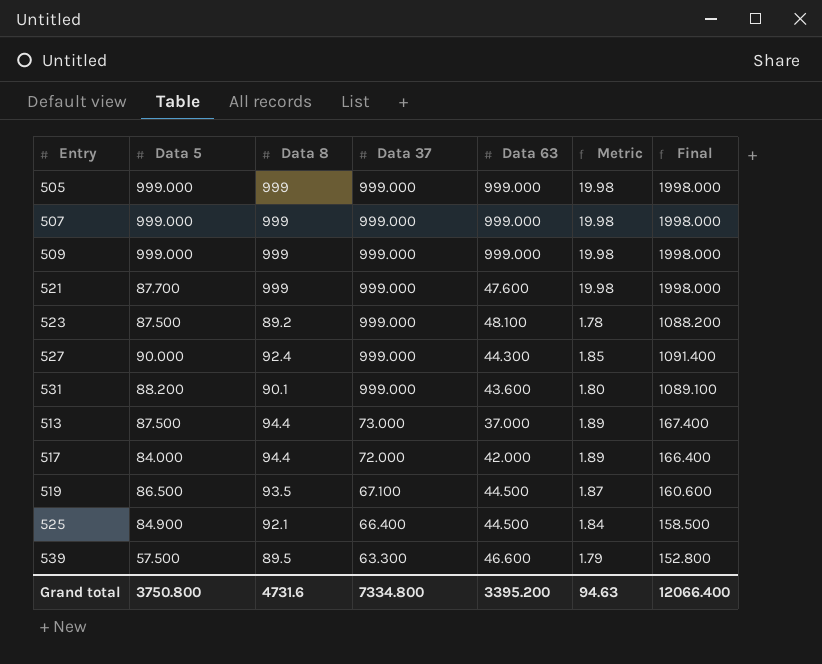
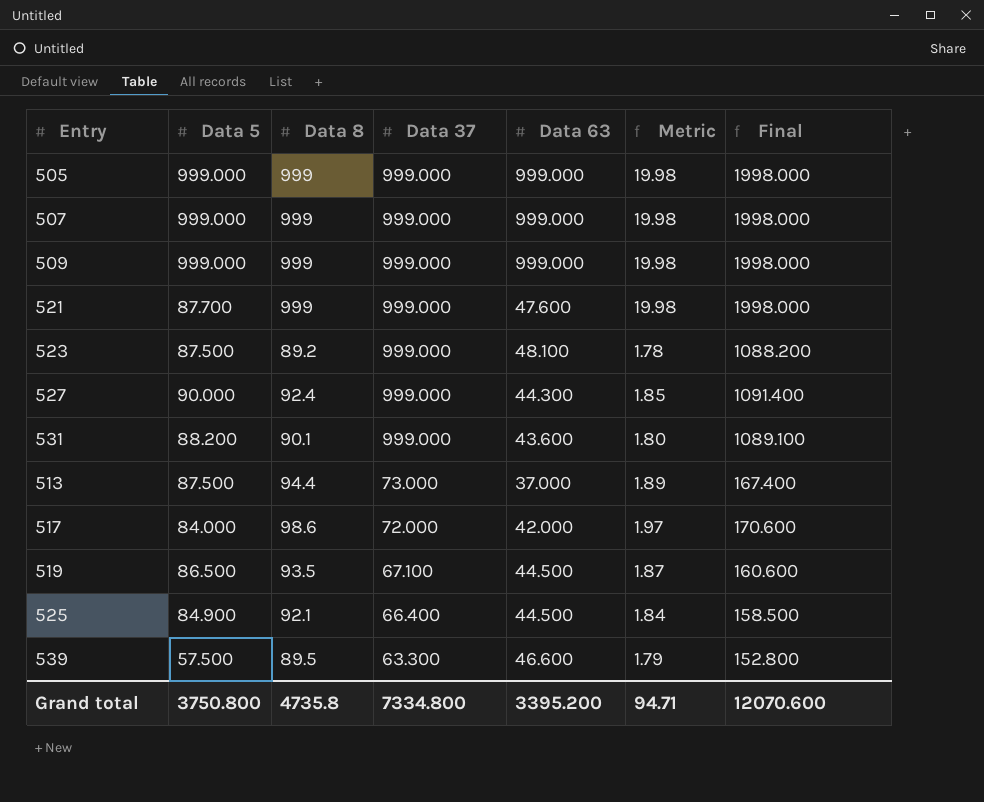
517 | Data 8: 94.4 -> 98.6
517 | Metric: 1.89 -> 1.97
517 | Final: 166.400 -> 170.600
Grand total | Data 8: 4731.6 -> 4735.8
Grand total | Metric: 94.63 -> 94.71
Grand total | Final: 12066.400 -> 12070.600

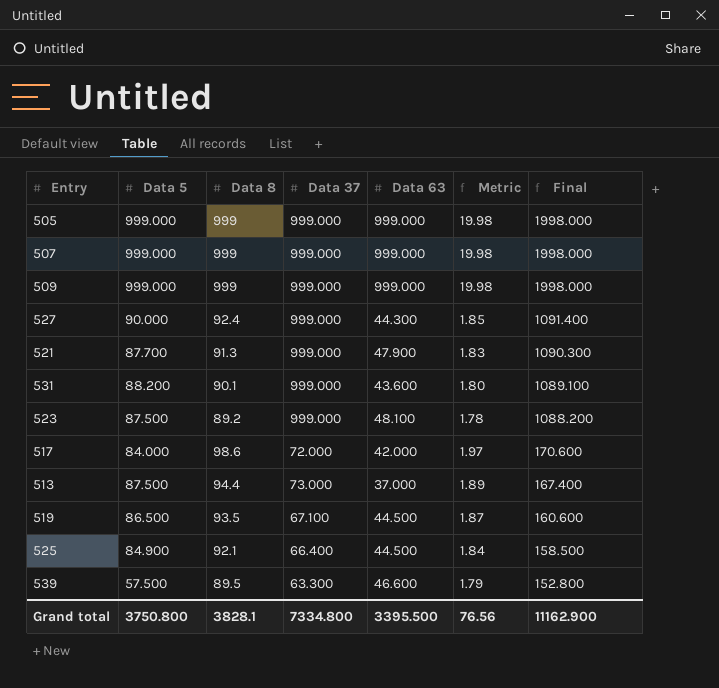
row order: Data 37 descending -> Final descending
521 | Data 8: 999 -> 91.3
521 | Data 63: 47.600 -> 47.900
521 | Metric: 19.98 -> 1.83
521 | Final: 1998.000 -> 1090.300
Grand total | Data 8: 4735.8 -> 3828.1
Grand total | Data 63: 3395.200 -> 3395.500
Grand total | Metric: 94.71 -> 76.56
Grand total | Final: 12070.600 -> 11162.900

